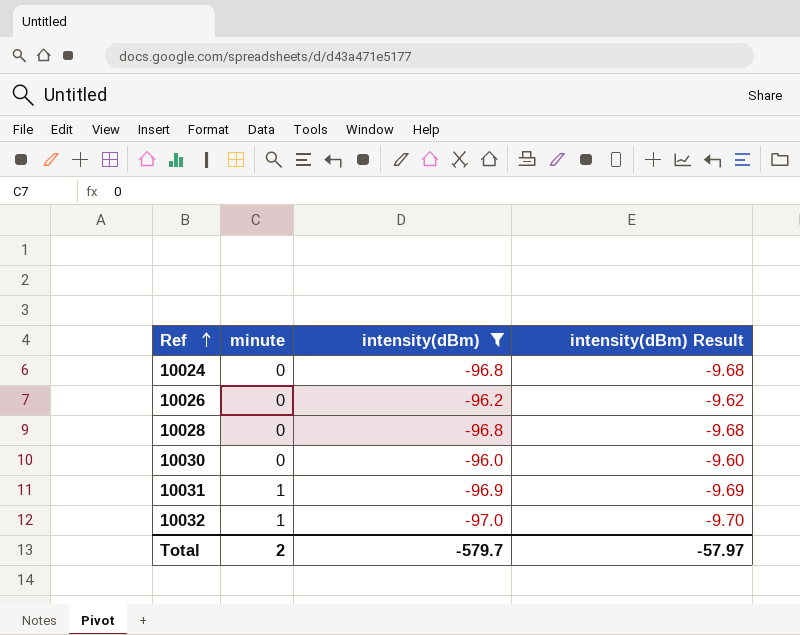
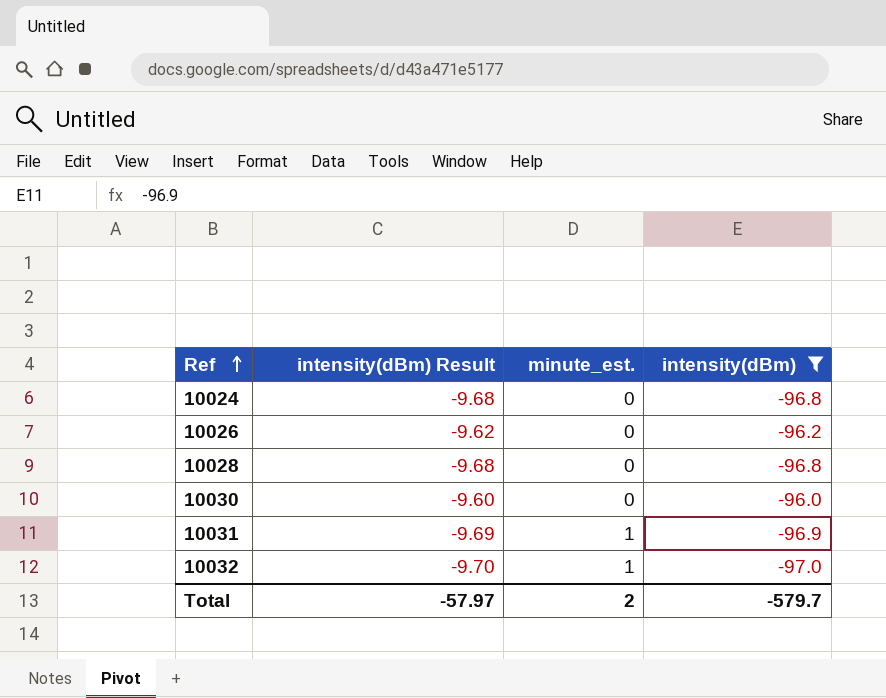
column intensity(dBm) Result | position: 4 -> 2
column name: minute -> minute_est.

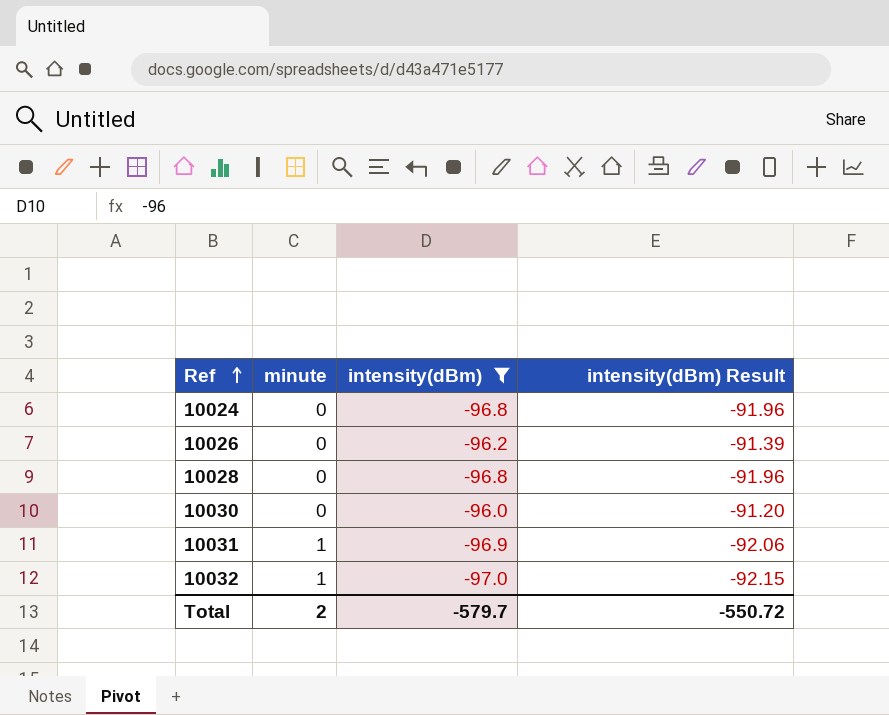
column name: minute_est. -> minute
column intensity(dBm) Result | formula: [intensity(dBm)] * 0.1 -> [intensity(dBm)] * 0.95
column intensity(dBm) Result | position: 2 -> 4
Total | intensity(dBm) Result: -57.97 -> -550.72

